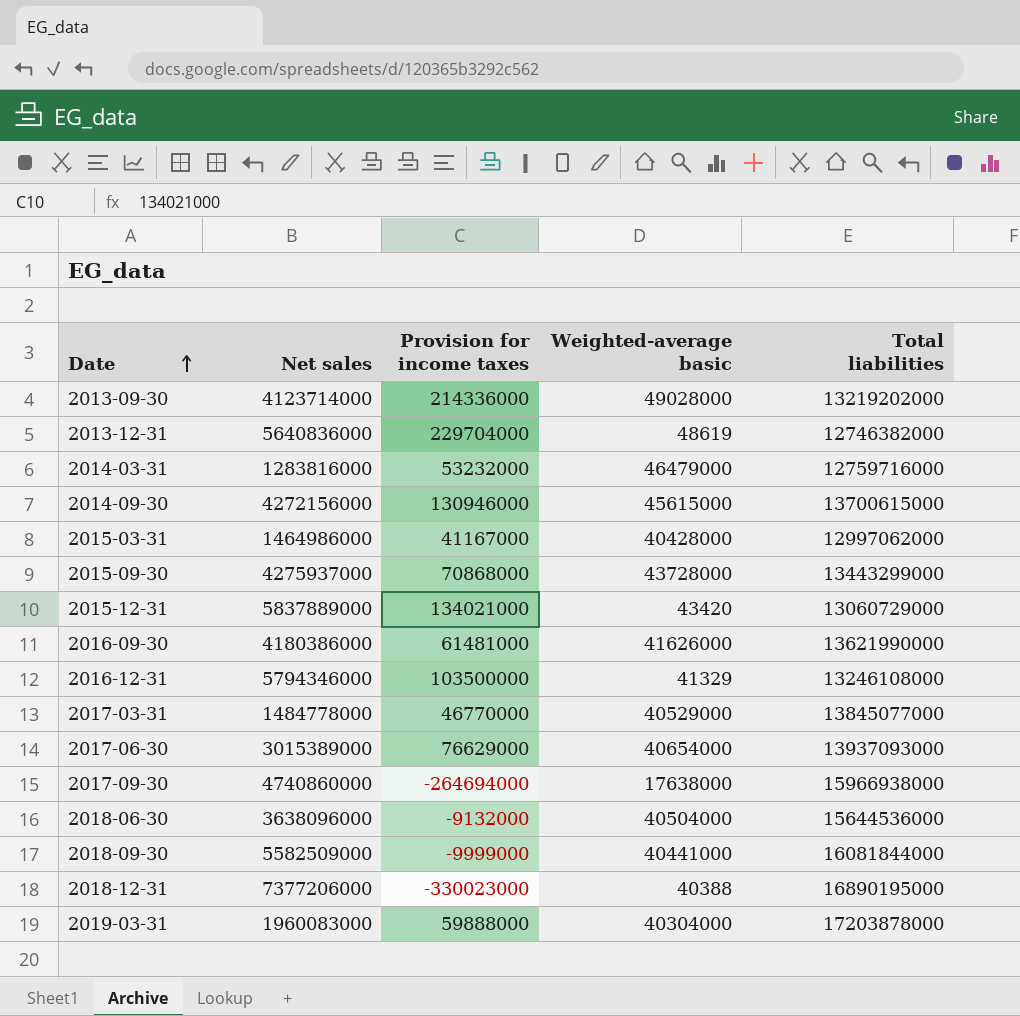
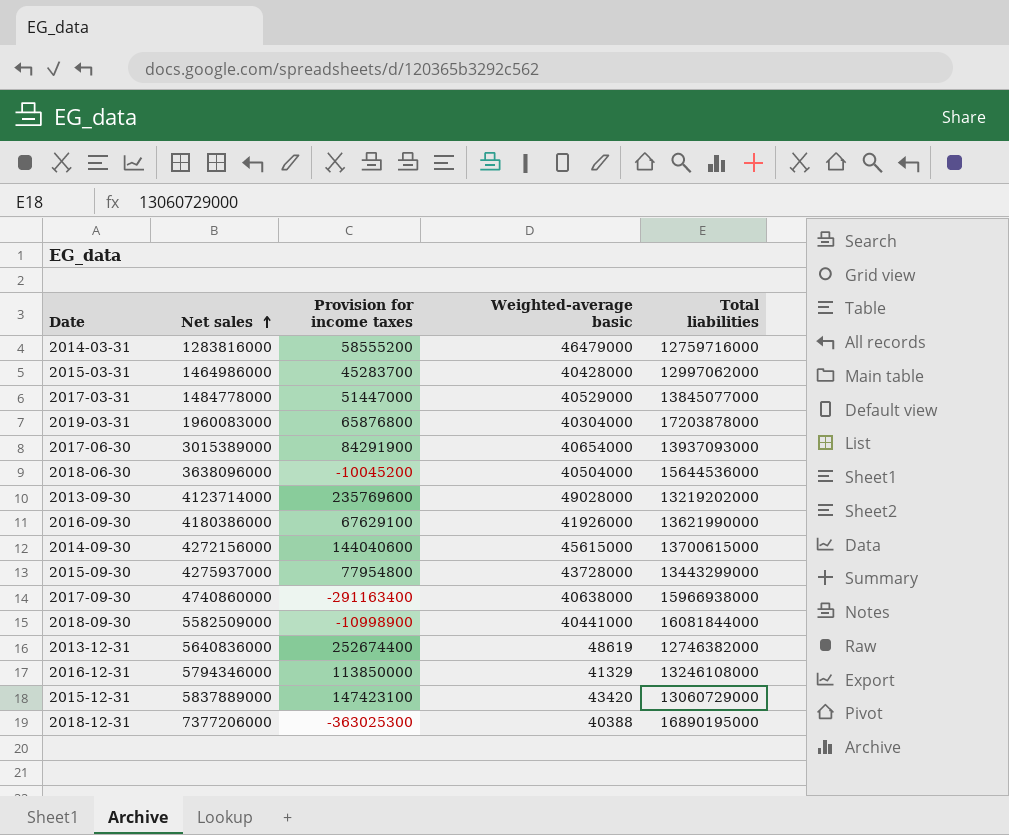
row order: Date ascending -> Net sales ascending
2014-03-31 | Provision for income taxes: 53232000 -> 58555200
2015-03-31 | Provision for income taxes: 41167000 -> 45283700
2017-03-31 | Provision for income taxes: 46770000 -> 51447000
2019-03-31 | Provision for income taxes: 59888000 -> 65876800
2017-06-30 | Provision for income taxes: 76629000 -> 84291900
2018-06-30 | Provision for income taxes: -9132000 -> -10045200
2013-09-30 | Provision for income taxes: 214336000 -> 235769600
2016-09-30 | Provision for income taxes: 61481000 -> 67629100
2016-09-30 | Weighted-average basic: 41626000 -> 41926000
2014-09-30 | Provision for income taxes: 130946000 -> 144040600
2015-09-30 | Provision for income taxes: 70868000 -> 77954800
2017-09-30 | Provision for income taxes: -264694000 -> -291163400
2017-09-30 | Weighted-average basic: 17638000 -> 40638000
2018-09-30 | Provision for income taxes: -9999000 -> -10998900
2013-12-31 | Provision for income taxes: 229704000 -> 252674400
2016-12-31 | Provision for income taxes: 103500000 -> 113850000
2015-12-31 | Provision for income taxes: 134021000 -> 147423100
2018-12-31 | Provision for income taxes: -330023000 -> -363025300

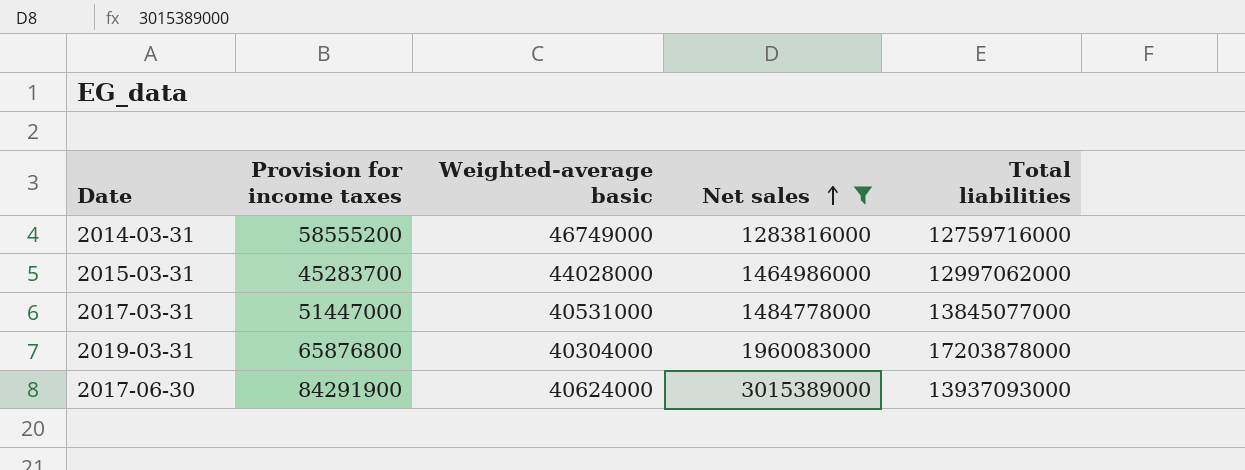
filter: none -> Net sales <= 3015389000
column Net sales | position: 2 -> 4
2014-03-31 | Weighted-average basic: 46479000 -> 46749000
2015-03-31 | Weighted-average basic: 40428000 -> 44028000
2017-03-31 | Weighted-average basic: 40529000 -> 40531000
2017-06-30 | Weighted-average basic: 40654000 -> 40624000

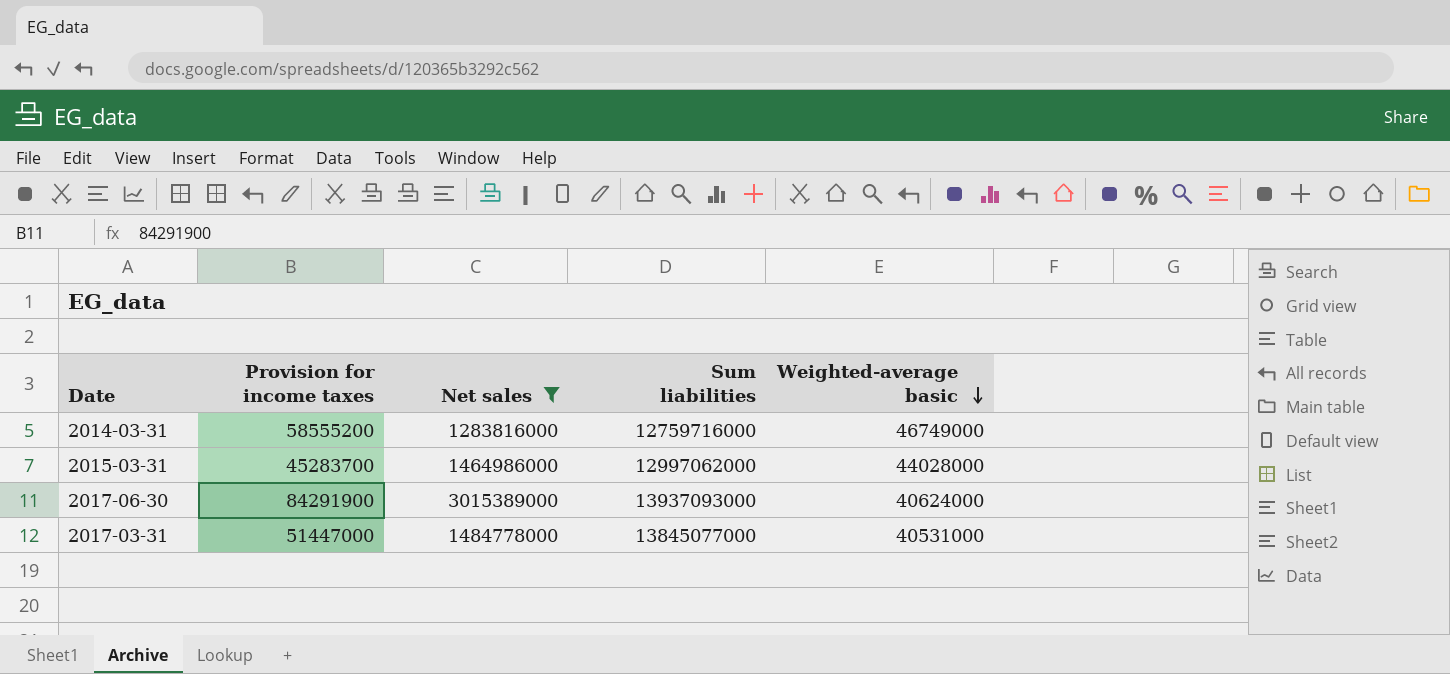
row order: Net sales ascending -> Weighted-average basic descending
column name: Total liabilities -> Sum liabilities
column Weighted-average basic | position: 3 -> 5
row 2019-03-31: 65876800 | 40304000 | 1960083000 | 17203878000 -> none

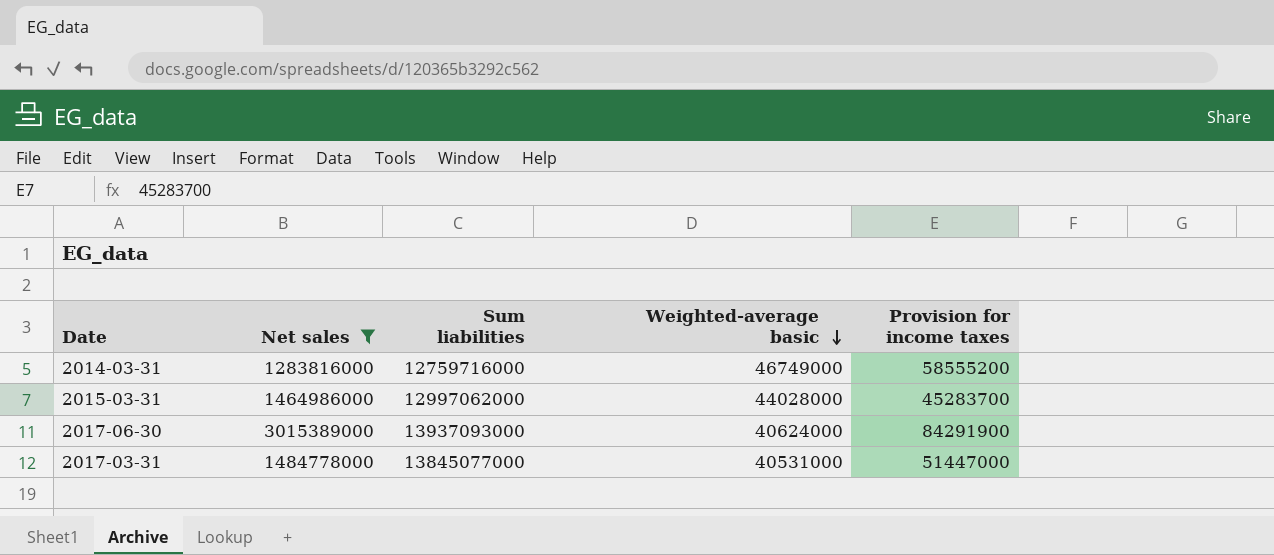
column Provision for income taxes | position: 2 -> 5

